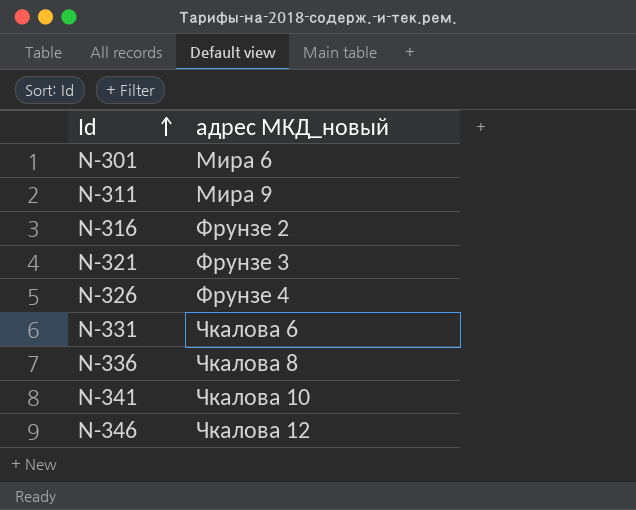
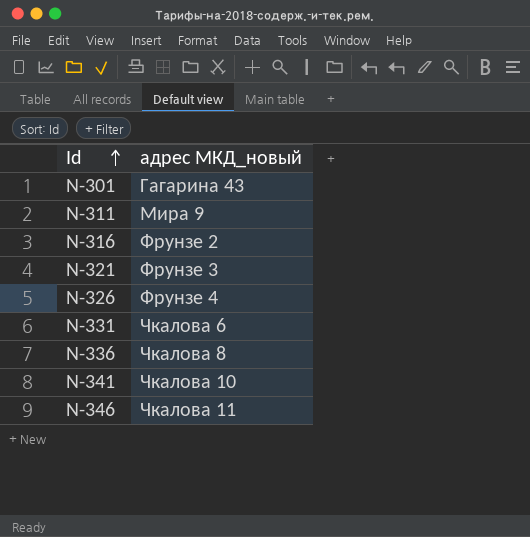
N-301 | адрес МКД_новый: Мира 6 -> Гагарина 43
N-346 | адрес МКД_новый: Чкалова 12 -> Чкалова 11

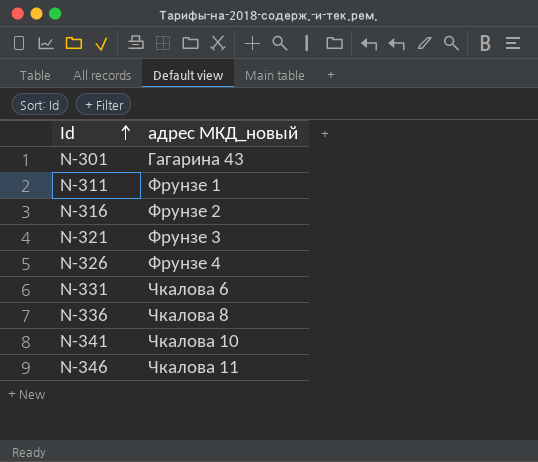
N-311 | адрес МКД_новый: Мира 9 -> Фрунзе 1

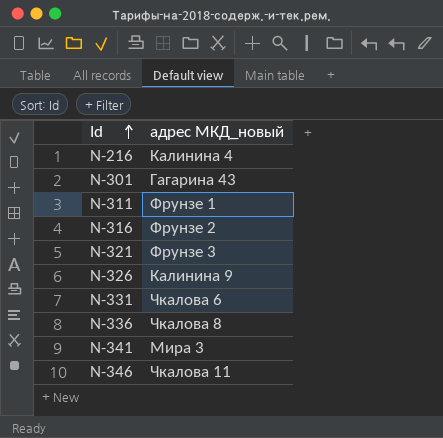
row N-216: none -> Калинина 4
N-326 | адрес МКД_новый: Фрунзе 4 -> Калинина 9
N-341 | адрес МКД_новый: Чкалова 10 -> Мира 3

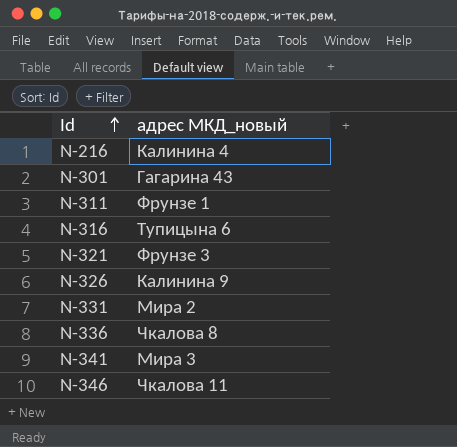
N-316 | адрес МКД_новый: Фрунзе 2 -> Тупицына 6
N-331 | адрес МКД_новый: Чкалова 6 -> Мира 2

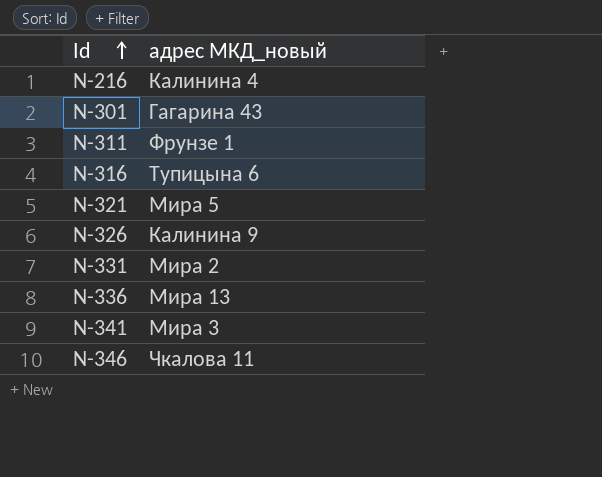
N-321 | адрес МКД_новый: Фрунзе 3 -> Мира 5
N-336 | адрес МКД_новый: Чкалова 8 -> Мира 13

